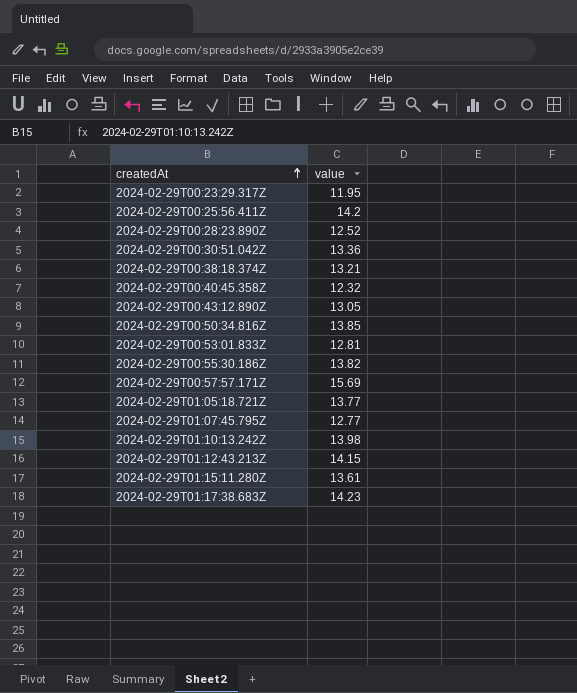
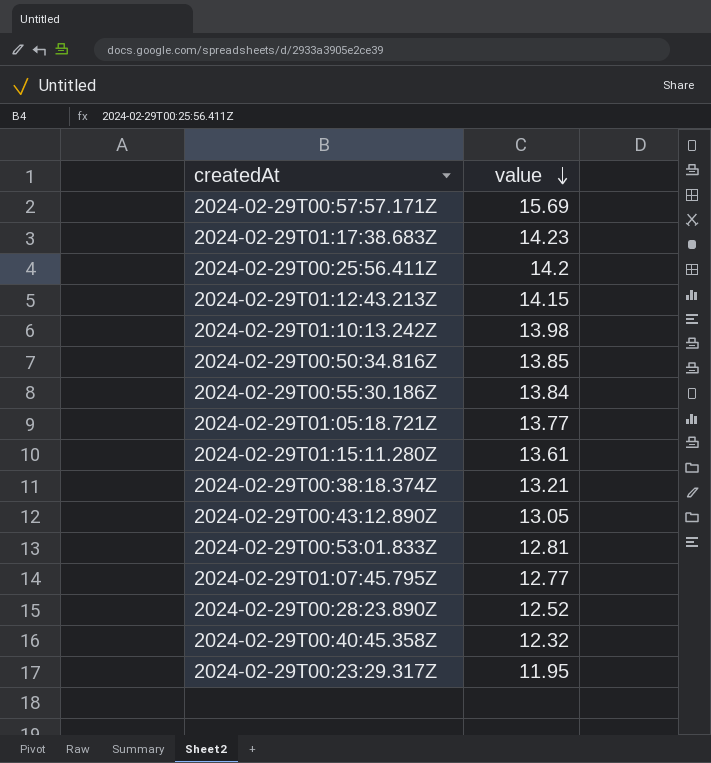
row order: createdAt ascending -> value descending
row 2024-02-29T00:30:51.042Z: 13.36 -> none
2024-02-29T00:55:30.186Z | value: 13.82 -> 13.84

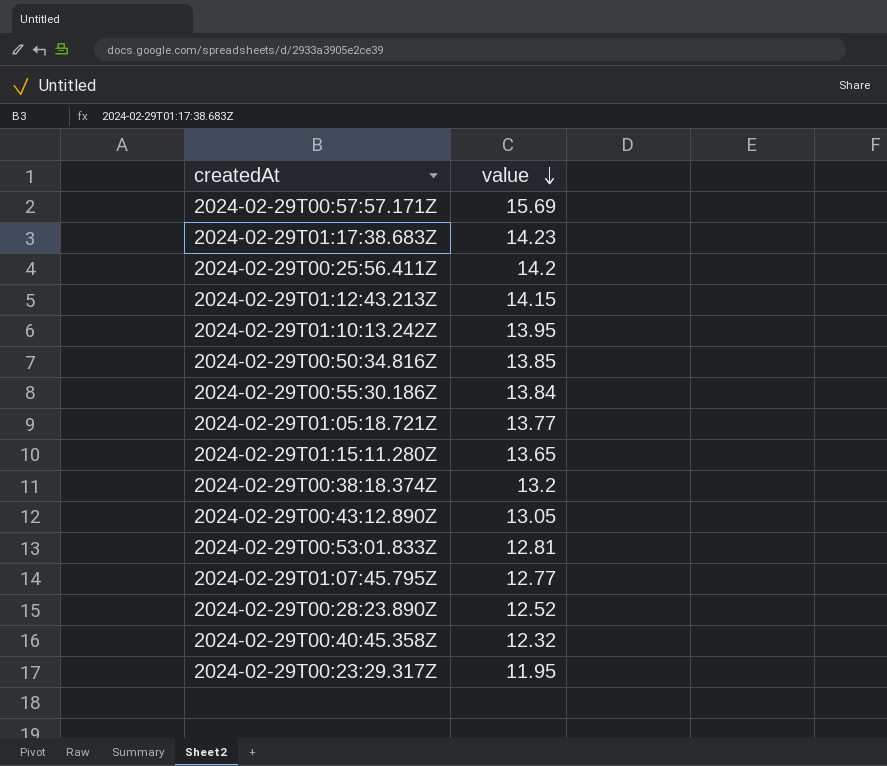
2024-02-29T01:10:13.242Z | value: 13.98 -> 13.95
2024-02-29T01:15:11.280Z | value: 13.61 -> 13.65
2024-02-29T00:38:18.374Z | value: 13.21 -> 13.2

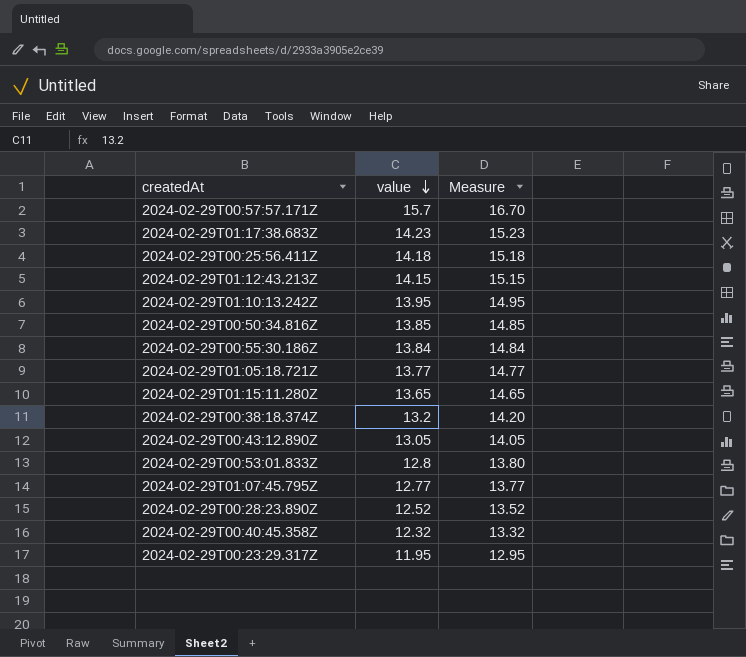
column Measure | formula: none -> [value] + 1
2024-02-29T00:57:57.171Z | value: 15.69 -> 15.7
2024-02-29T00:25:56.411Z | value: 14.2 -> 14.18
2024-02-29T00:53:01.833Z | value: 12.81 -> 12.8

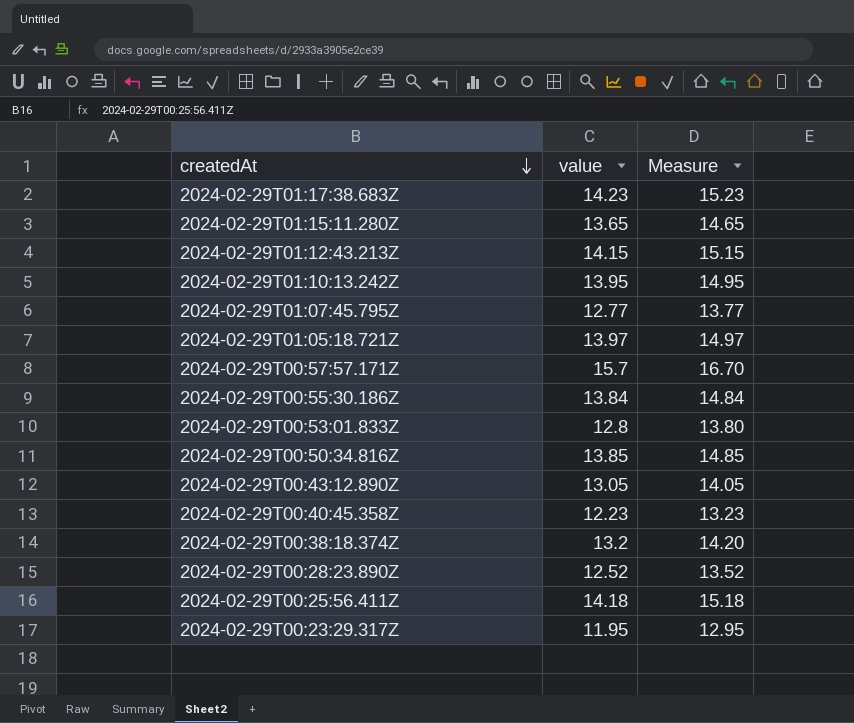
row order: value descending -> createdAt descending
2024-02-29T01:05:18.721Z | value: 13.77 -> 13.97
2024-02-29T01:05:18.721Z | Measure: 14.77 -> 14.97
2024-02-29T00:40:45.358Z | value: 12.32 -> 12.23
2024-02-29T00:40:45.358Z | Measure: 13.32 -> 13.23

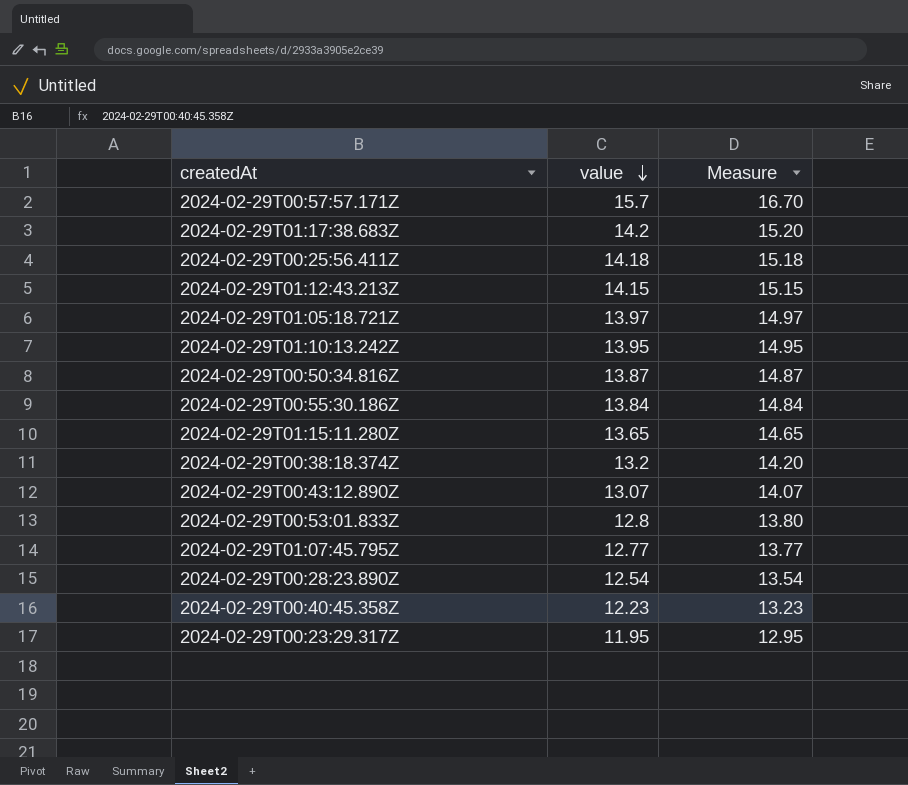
row order: createdAt descending -> value descending
2024-02-29T01:17:38.683Z | value: 14.23 -> 14.2
2024-02-29T01:17:38.683Z | Measure: 15.23 -> 15.20
2024-02-29T00:50:34.816Z | value: 13.85 -> 13.87
2024-02-29T00:50:34.816Z | Measure: 14.85 -> 14.87
2024-02-29T00:43:12.890Z | value: 13.05 -> 13.07
2024-02-29T00:43:12.890Z | Measure: 14.05 -> 14.07
2024-02-29T00:28:23.890Z | value: 12.52 -> 12.54
2024-02-29T00:28:23.890Z | Measure: 13.52 -> 13.54

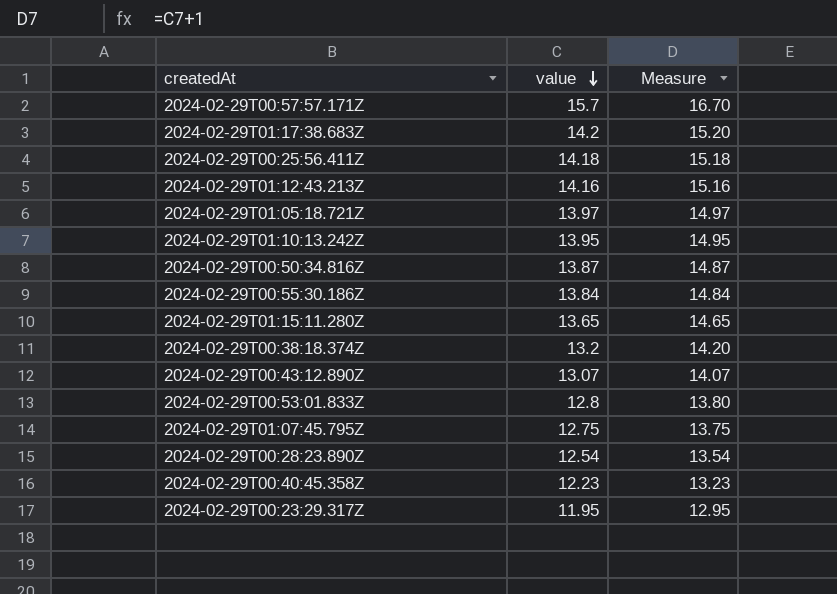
2024-02-29T01:12:43.213Z | value: 14.15 -> 14.16
2024-02-29T01:12:43.213Z | Measure: 15.15 -> 15.16
2024-02-29T01:07:45.795Z | value: 12.77 -> 12.75
2024-02-29T01:07:45.795Z | Measure: 13.77 -> 13.75

